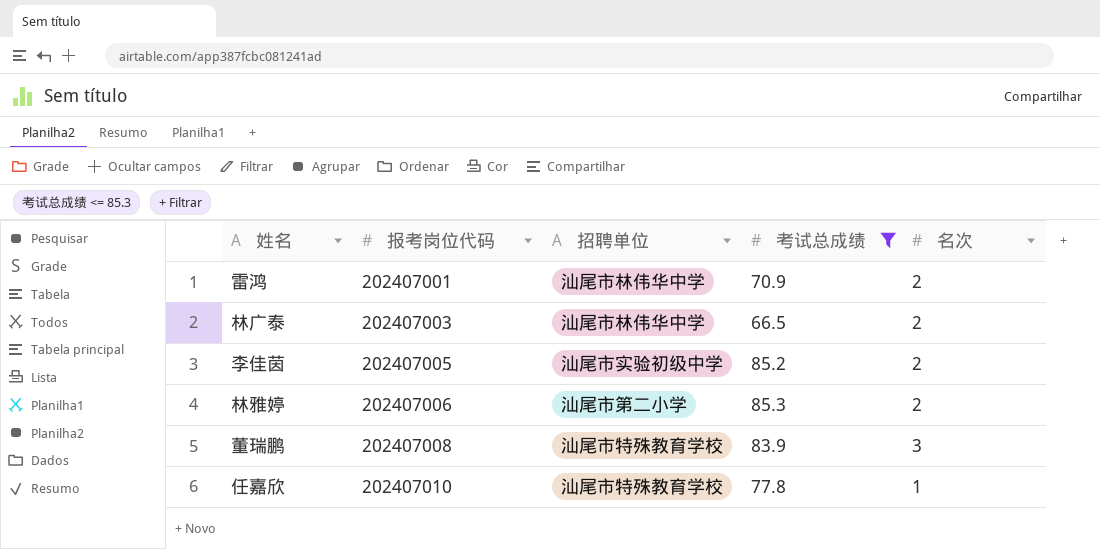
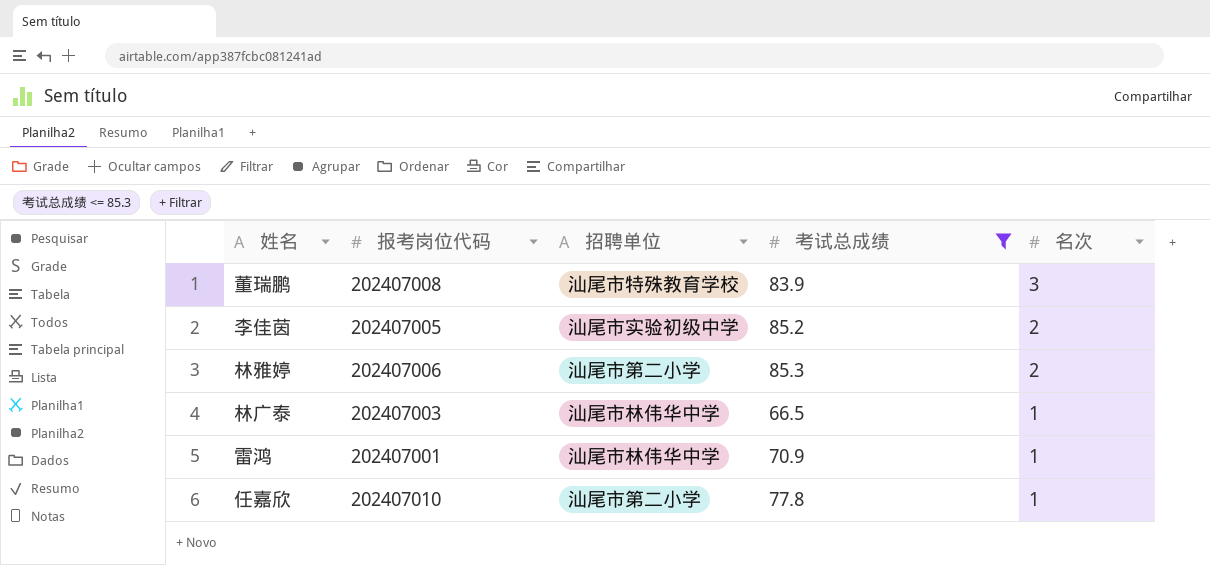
row order: 报考岗位代码 ascending -> 名次 descending
林广泰 | 名次: 2 -> 1
雷鸿 | 名次: 2 -> 1
任嘉欣 | 招聘单位: 汕尾市特殊教育学校 -> 汕尾市第二小学

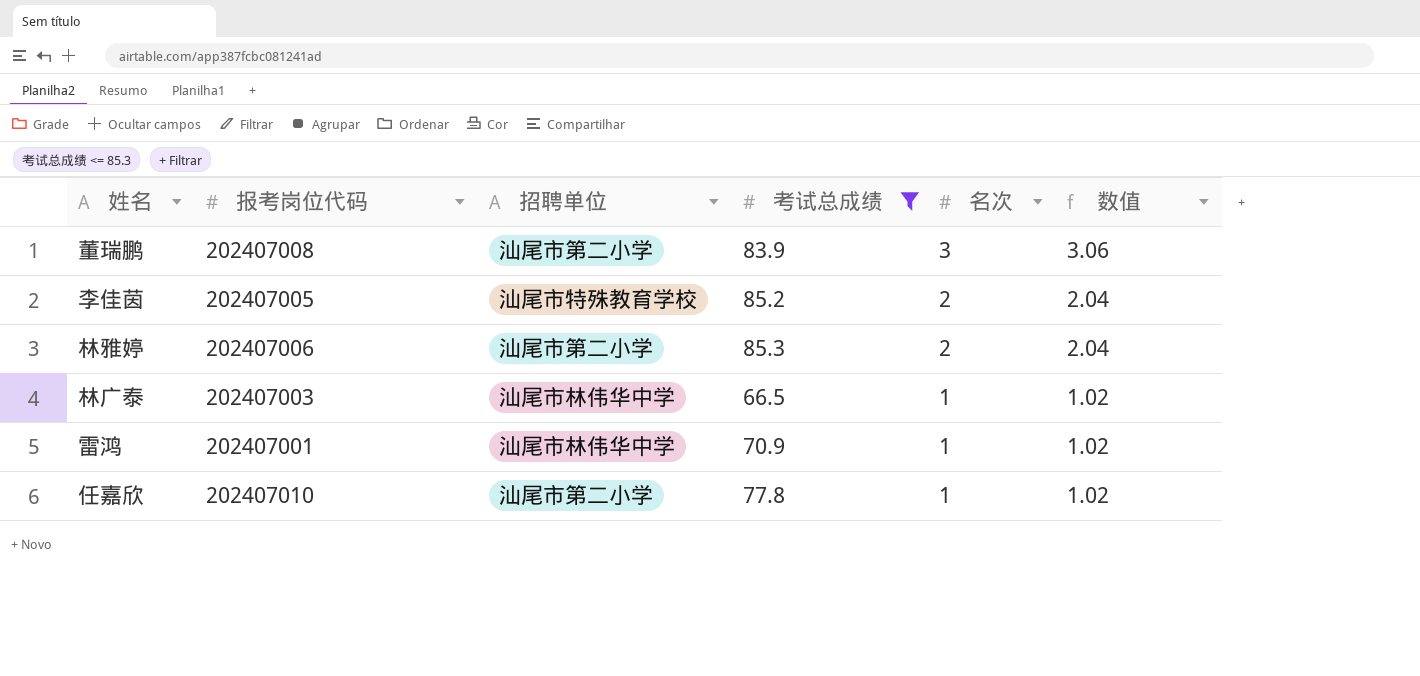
column 数值 | formula: none -> [名次] * 1.02
董瑞鹏 | 招聘单位: 汕尾市特殊教育学校 -> 汕尾市第二小学
李佳茵 | 招聘单位: 汕尾市实验初级中学 -> 汕尾市特殊教育学校

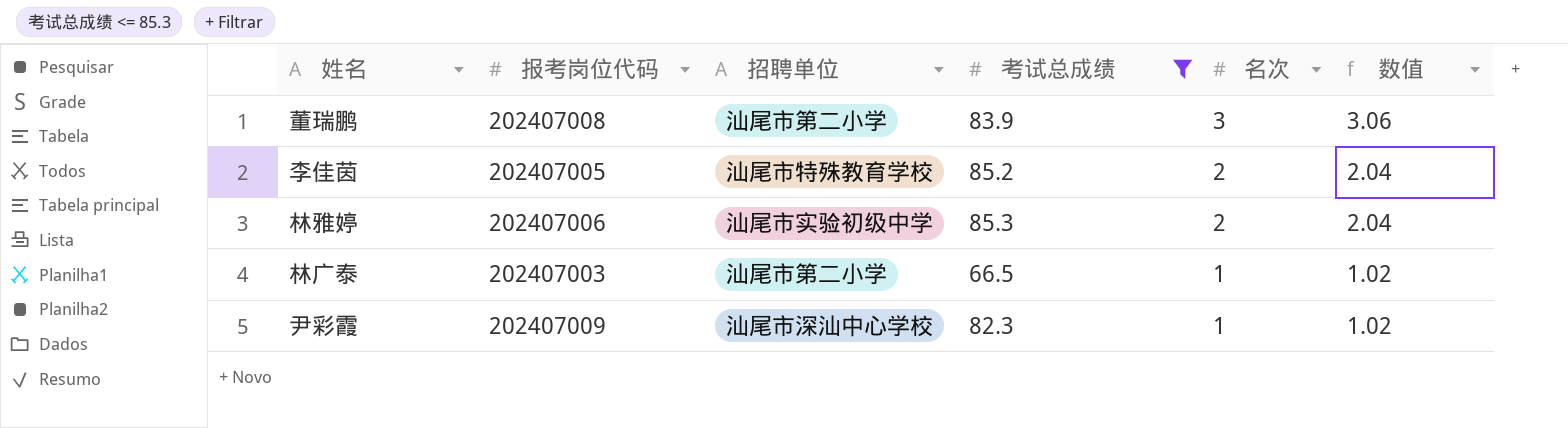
row 雷鸿: 202407001 | 汕尾市林伟华中学 | 70.9 | 1 | 1.02 -> none
row 任嘉欣: 202407010 | 汕尾市第二小学 | 77.8 | 1 | 1.02 -> none
林雅婷 | 招聘单位: 汕尾市第二小学 -> 汕尾市实验初级中学
林广泰 | 招聘单位: 汕尾市林伟华中学 -> 汕尾市第二小学
row 尹彩霞: none -> 202407009 | 汕尾市深汕中心学校 | 82.3 | 1 | 1.02

